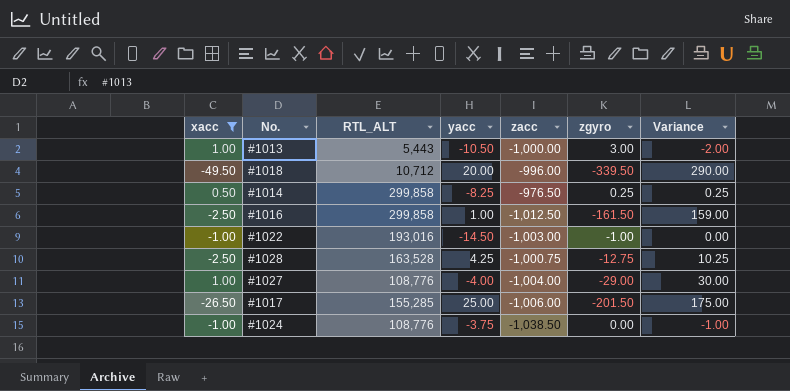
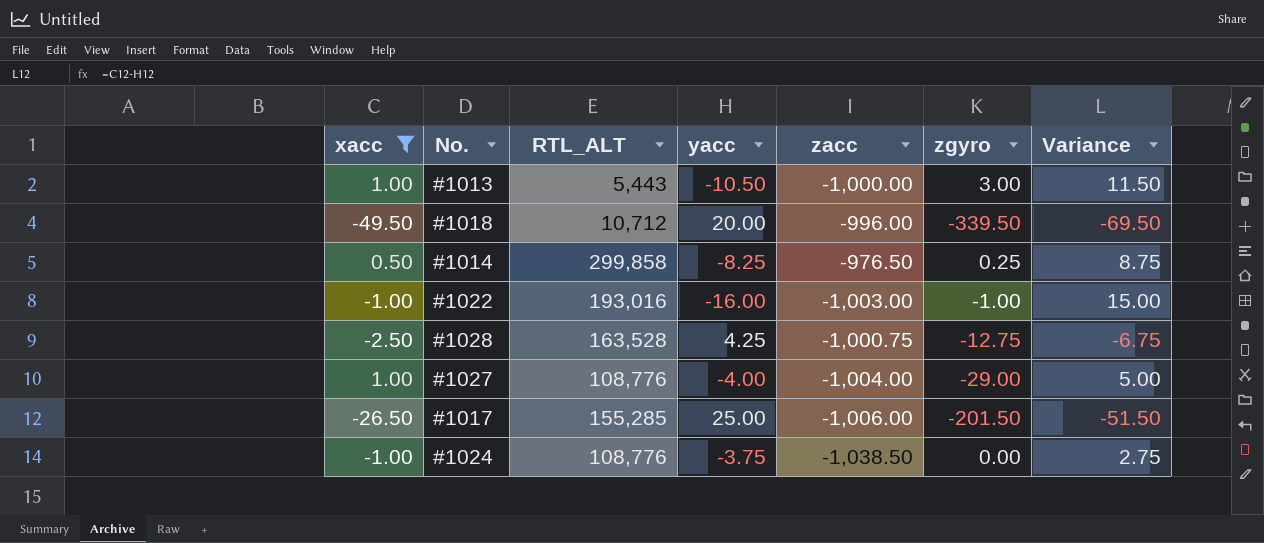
column Variance | formula: [xacc] - [zgyro] -> [xacc] - [yacc]
row #1016: -2.50 | 299,858 | 1.00 | -1,012.50 | -161.50 | 159.00 -> none
#1022 | yacc: -14.50 -> -16.00

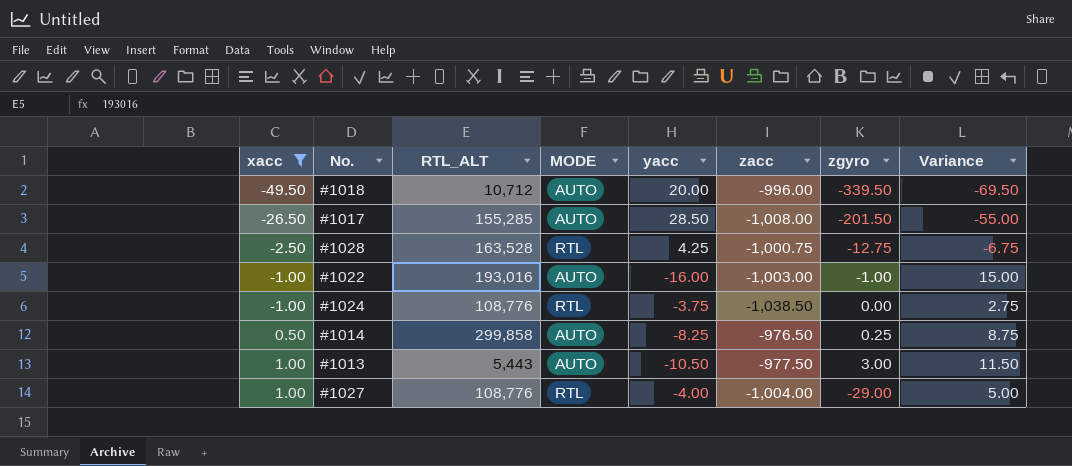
row order: none -> xacc ascending
column MODE | position: none -> 4
#1017 | yacc: 25.00 -> 28.50
#1017 | zacc: -1,006.00 -> -1,008.00
#1017 | Variance: -51.50 -> -55.00
#1013 | zacc: -1,000.00 -> -977.50

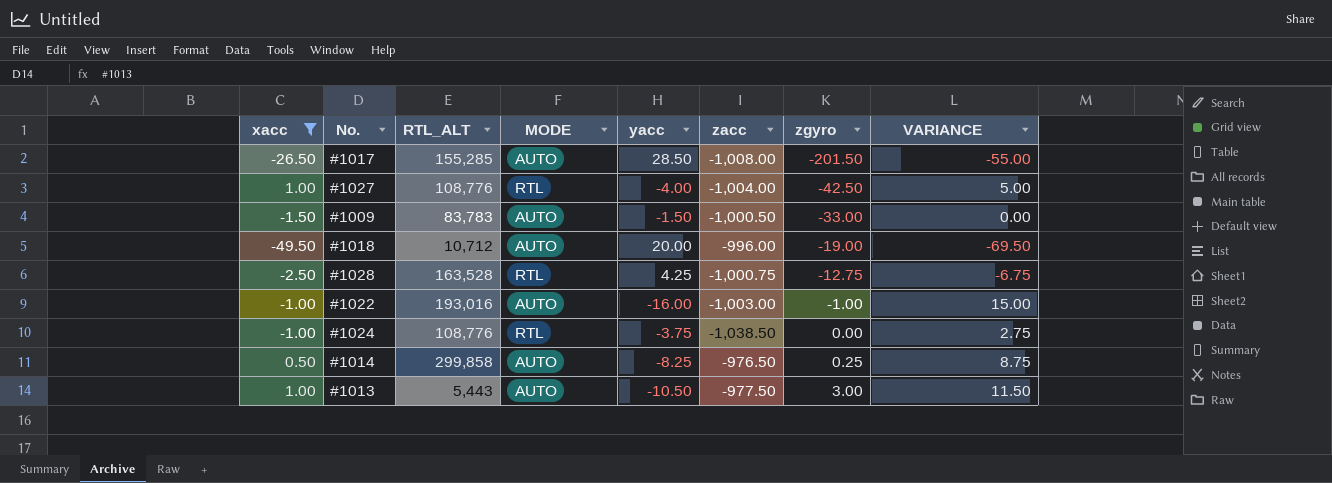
row order: xacc ascending -> zgyro ascending
column name: Variance -> VARIANCE
#1027 | zgyro: -29.00 -> -42.50
row #1009: none -> -1.50 | 83,783 | AUTO | -1.50 | -1,000.50 | -33.00 | 0.00
#1018 | zgyro: -339.50 -> -19.00

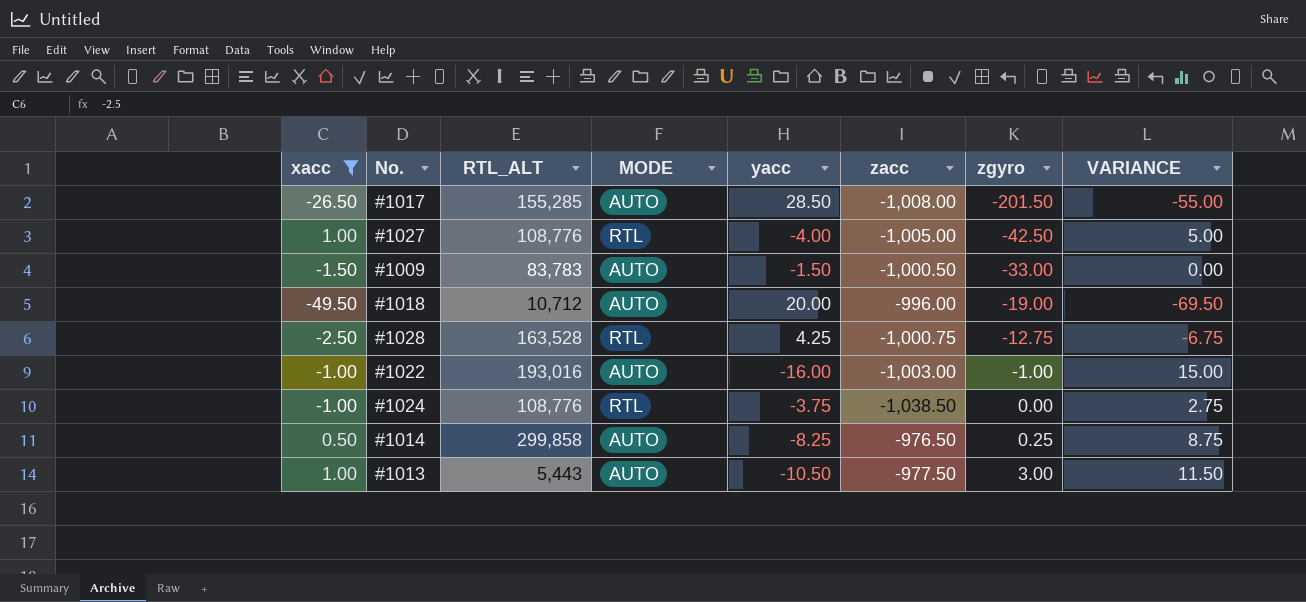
#1027 | zacc: -1,004.00 -> -1,005.00

